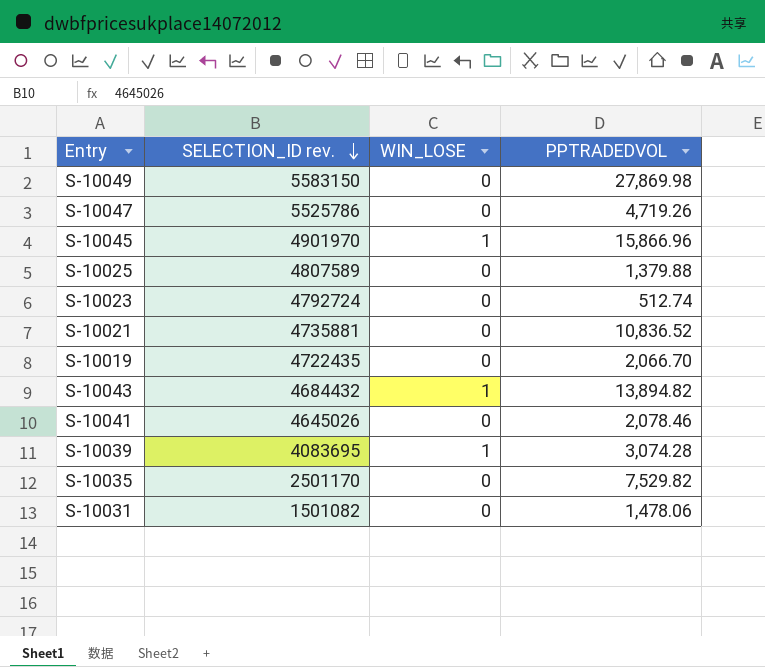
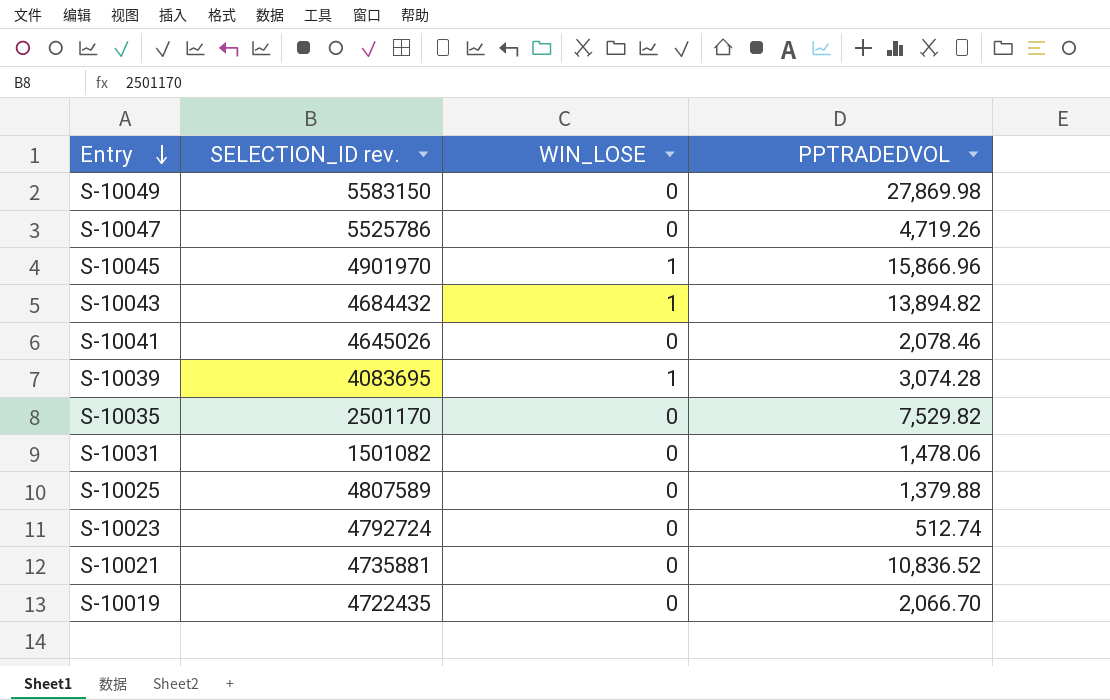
row order: SELECTION_ID rev. descending -> Entry descending

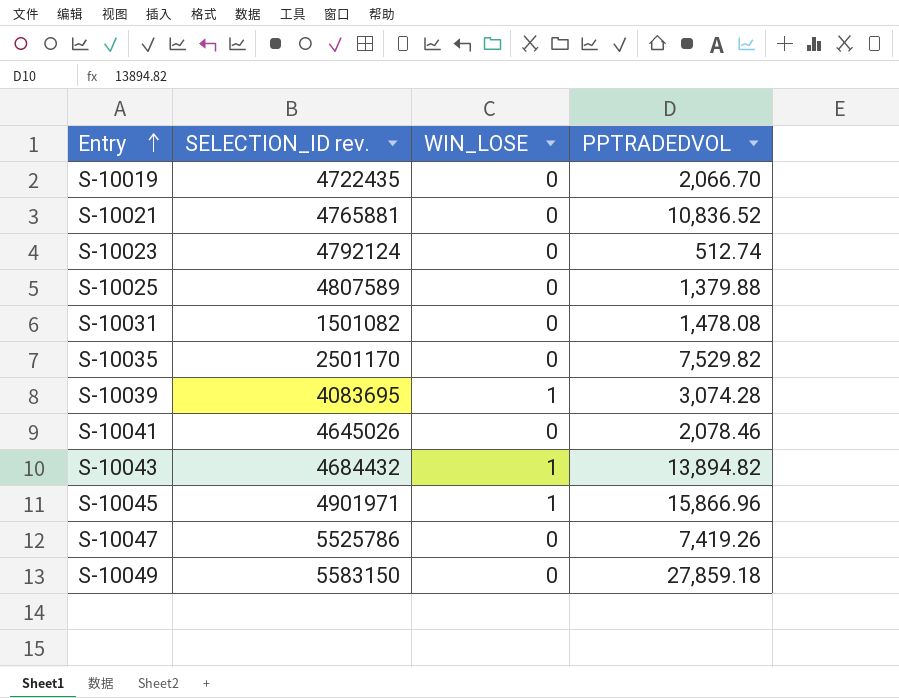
row order: Entry descending -> Entry ascending
S-10021 | SELECTION_ID rev.: 4735881 -> 4765881
S-10023 | SELECTION_ID rev.: 4792724 -> 4792124
S-10031 | PPTRADEDVOL: 1,478.06 -> 1,478.08
S-10045 | SELECTION_ID rev.: 4901970 -> 4901971
S-10047 | PPTRADEDVOL: 4,719.26 -> 7,419.26
S-10049 | PPTRADEDVOL: 27,869.98 -> 27,859.18

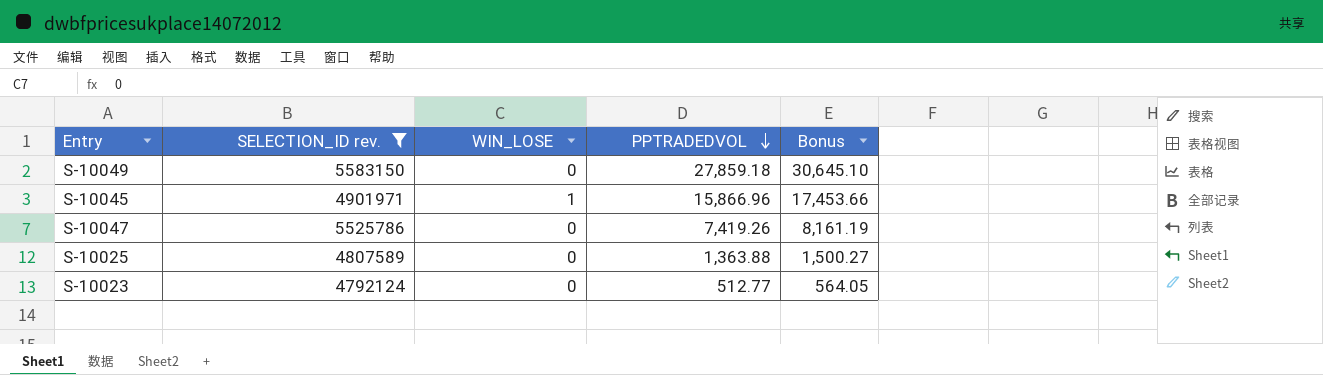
filter: none -> SELECTION_ID rev. >= 4792124
row order: Entry ascending -> PPTRADEDVOL descending
column Bonus | formula: none -> [PPTRADEDVOL] * 1.1
S-10025 | PPTRADEDVOL: 1,379.88 -> 1,363.88
S-10023 | PPTRADEDVOL: 512.74 -> 512.77

